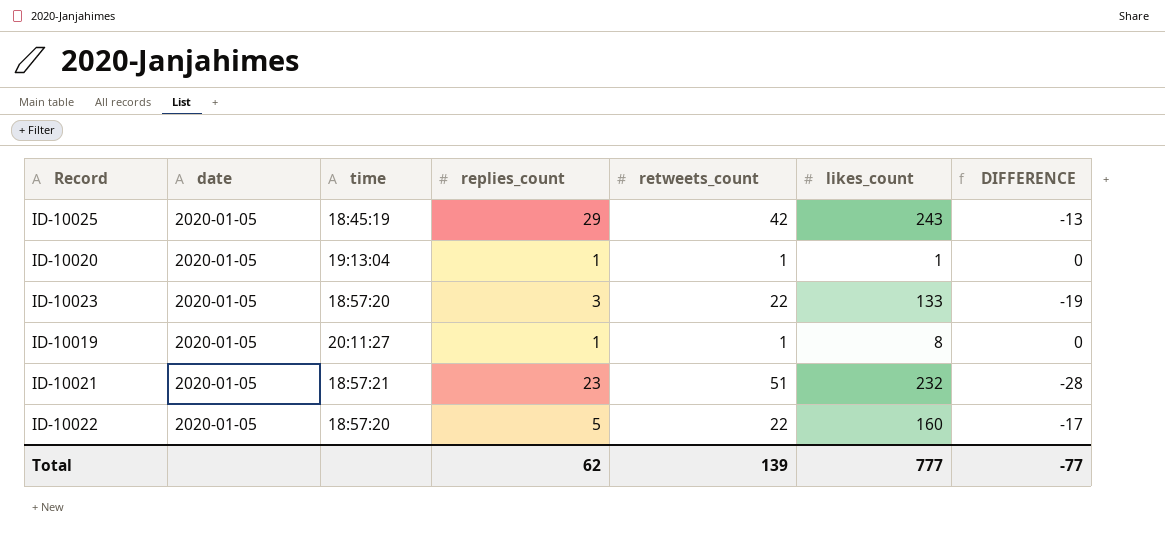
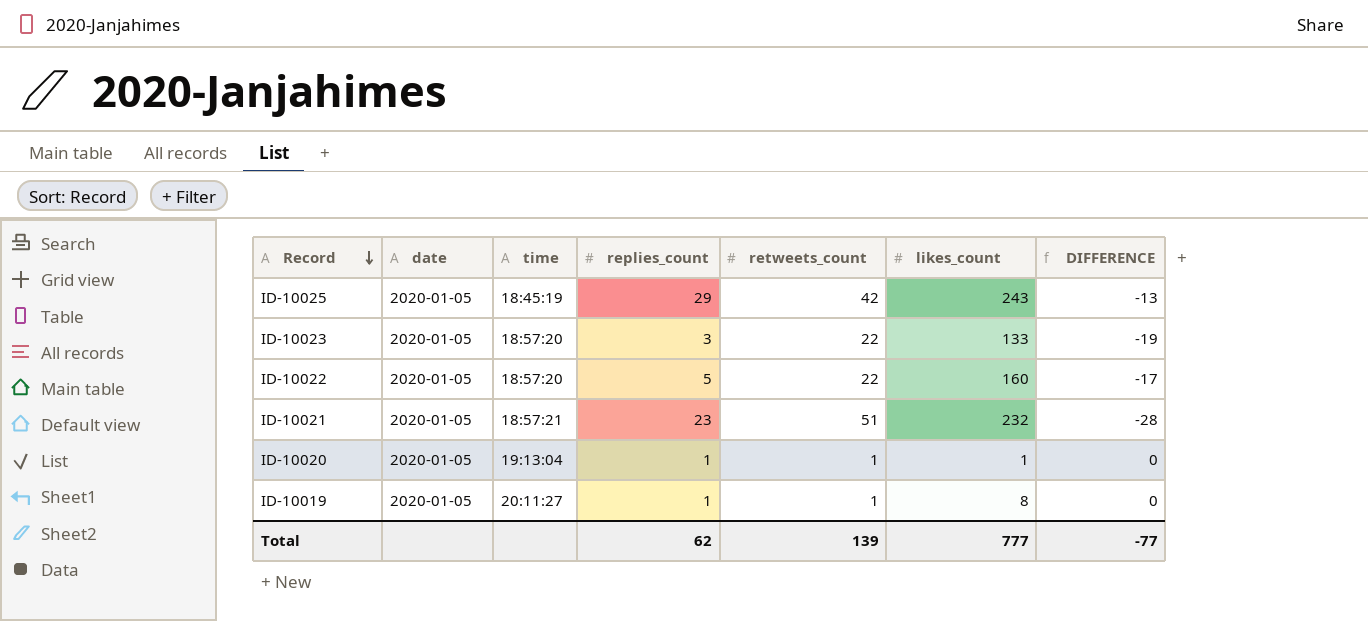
row order: none -> Record descending

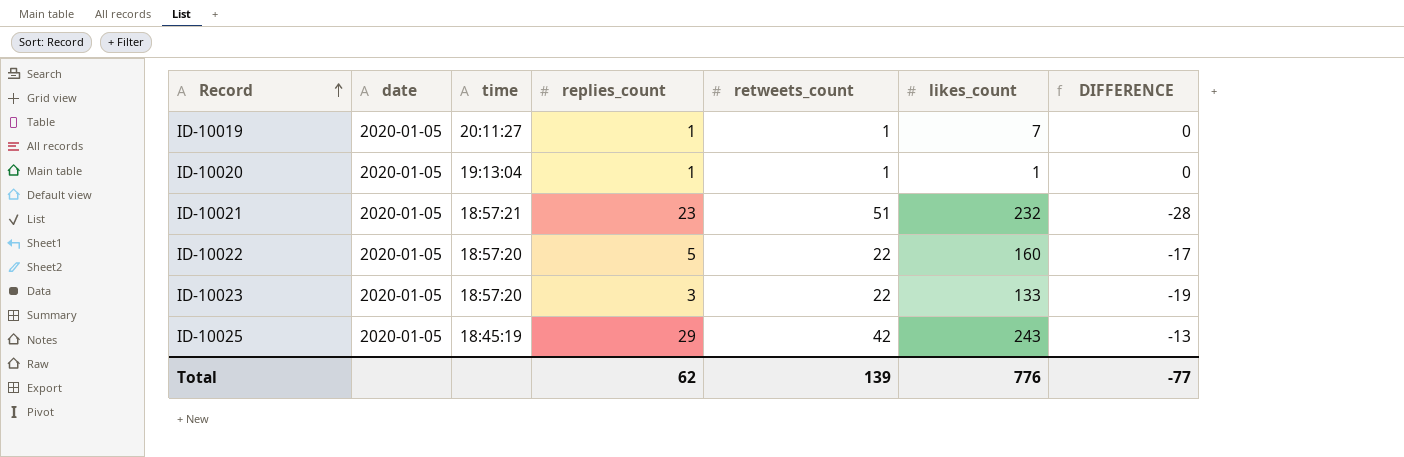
row order: Record descending -> Record ascending
ID-10019 | likes_count: 8 -> 7
Total | likes_count: 777 -> 776

